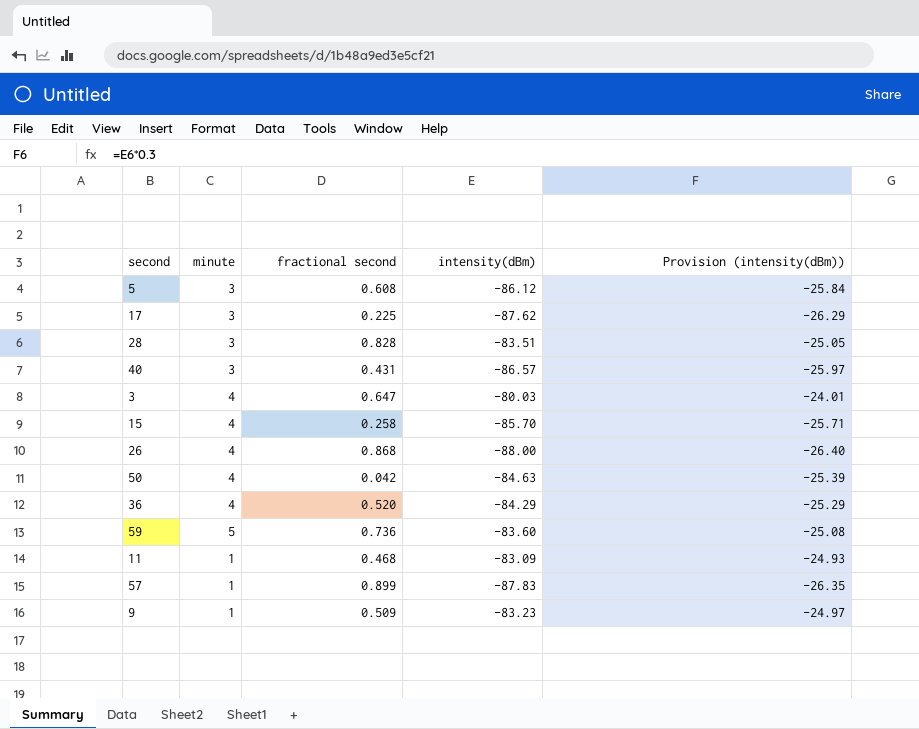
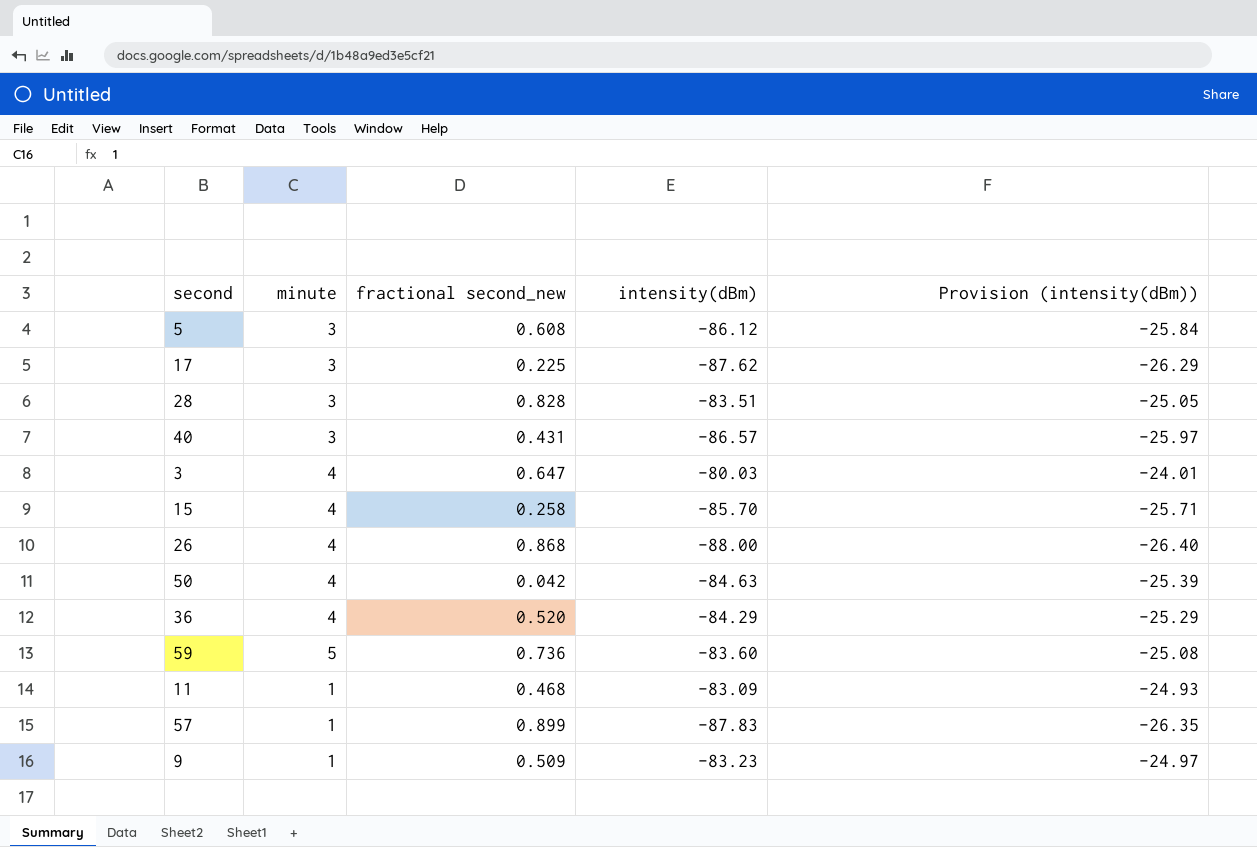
column name: fractional second -> fractional second_new

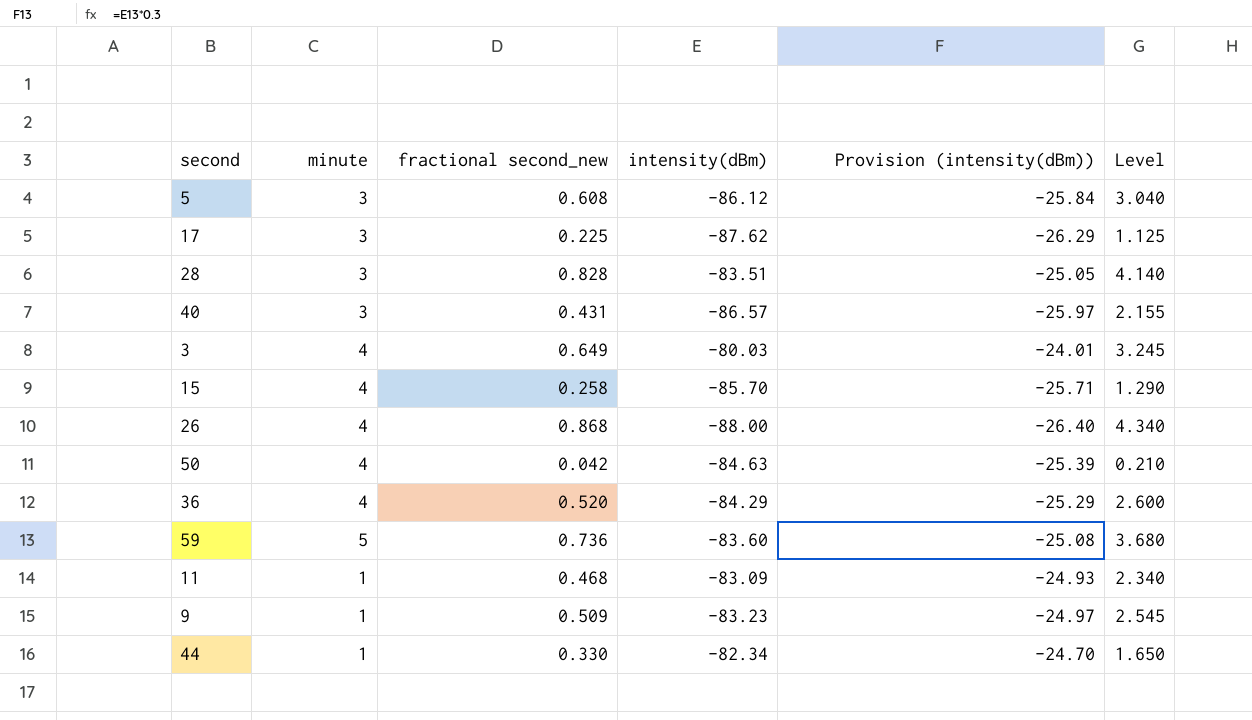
column Level | formula: none -> [fractional second_new] * 5
row 57: 1 | 0.899 | -87.83 | -26.35 -> none
3 | fractional second_new: 0.647 -> 0.649
row 44: none -> 1 | 0.330 | -82.34 | -24.70 | 1.650

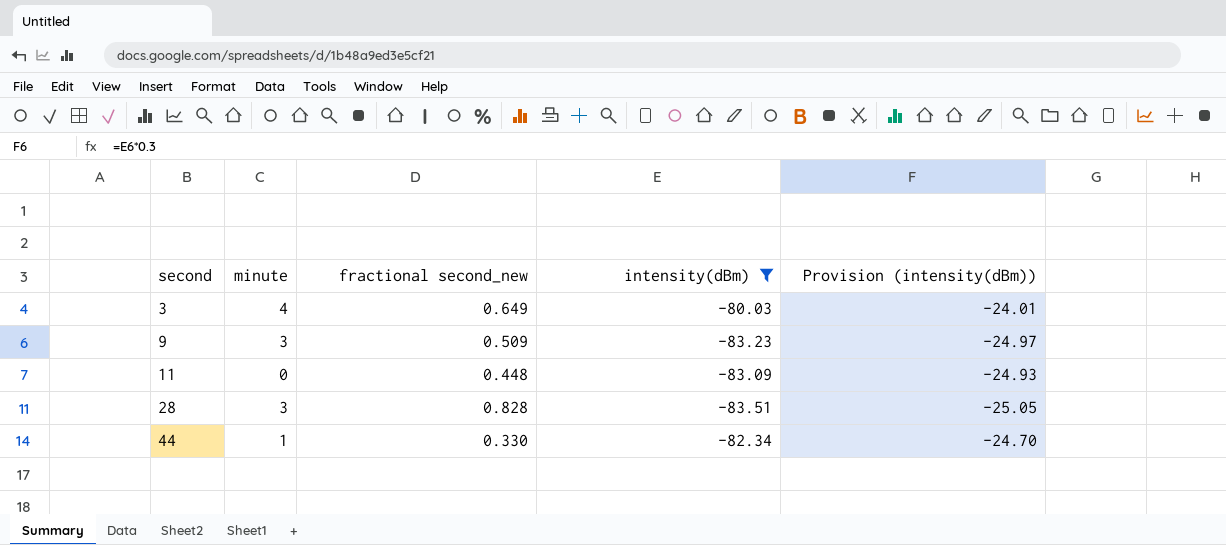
filter: none -> intensity(dBm) >= -83.51
row order: none -> second ascending
column Level | formula: [fractional second_new] * 5 -> none
9 | minute: 1 -> 3
11 | minute: 1 -> 0
11 | fractional second_new: 0.468 -> 0.448

